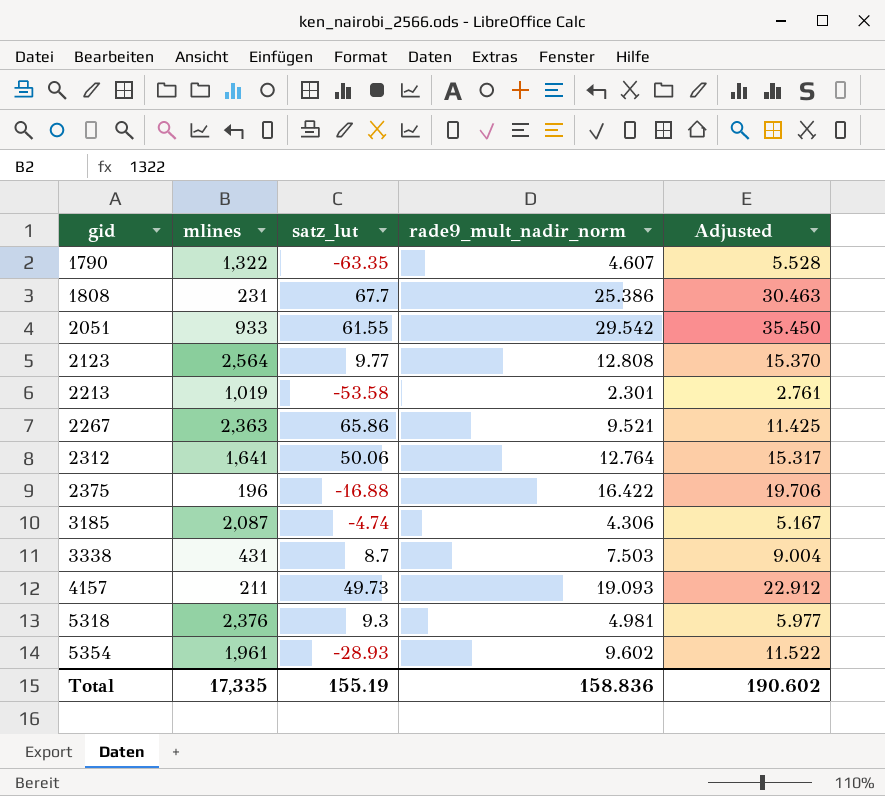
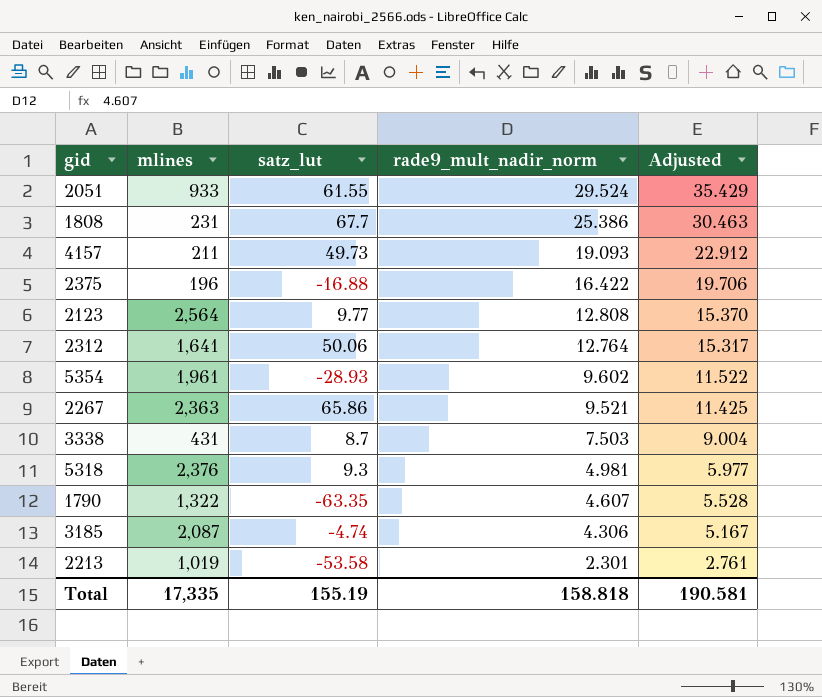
row order: gid ascending -> rade9_mult_nadir_norm descending
2051 | rade9_mult_nadir_norm: 29.542 -> 29.524
2051 | Adjusted: 35.450 -> 35.429
Total | rade9_mult_nadir_norm: 158.836 -> 158.818
Total | Adjusted: 190.602 -> 190.581

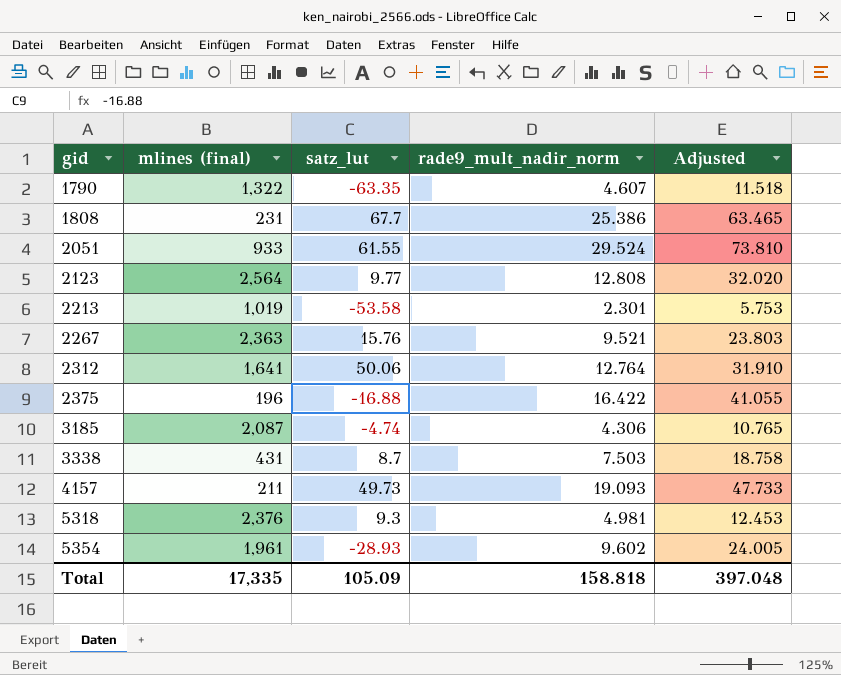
row order: rade9_mult_nadir_norm descending -> gid ascending
column name: mlines -> mlines (final)
column Adjusted | formula: [rade9_mult_nadir_norm] * 1.2 -> [rade9_mult_nadir_norm] * 2.5
2267 | satz_lut: 65.86 -> 15.76
Total | satz_lut: 155.19 -> 105.09
Total | Adjusted: 190.581 -> 397.048

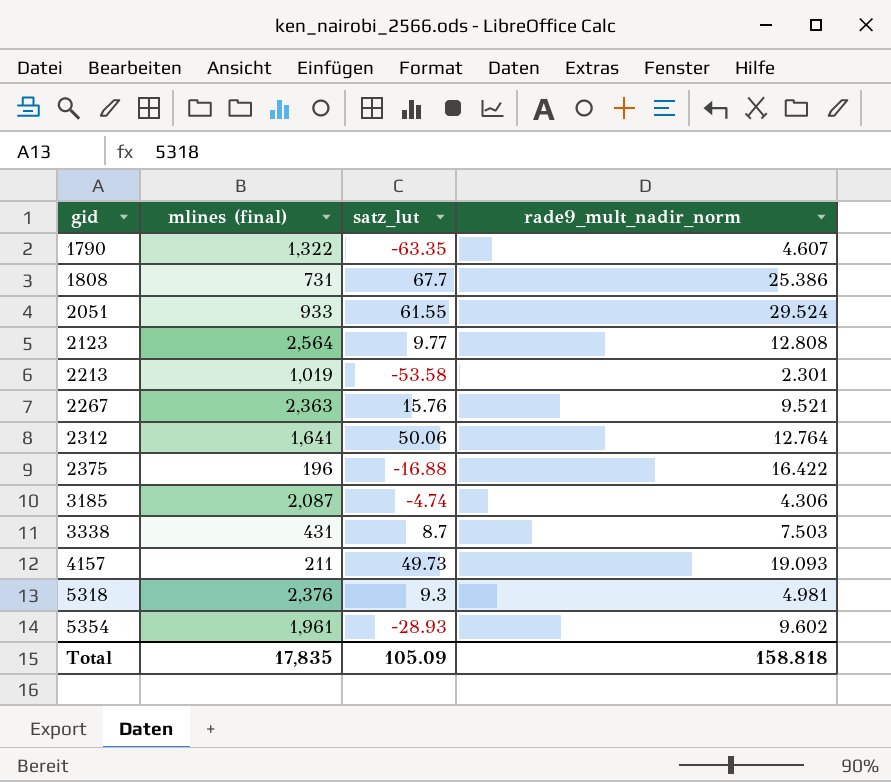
column Adjusted | formula: [rade9_mult_nadir_norm] * 2.5 -> none
1808 | mlines (final): 231 -> 731
Total | mlines (final): 17,335 -> 17,835

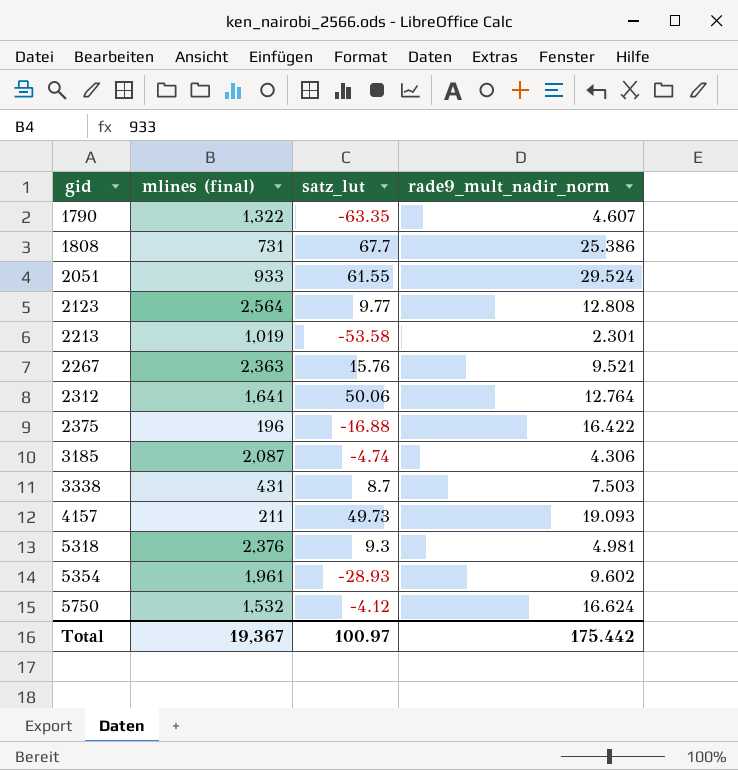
row 5750: none -> 1,532 | -4.12 | 16.624
Total | mlines (final): 17,835 -> 19,367
Total | satz_lut: 105.09 -> 100.97
Total | rade9_mult_nadir_norm: 158.818 -> 175.442

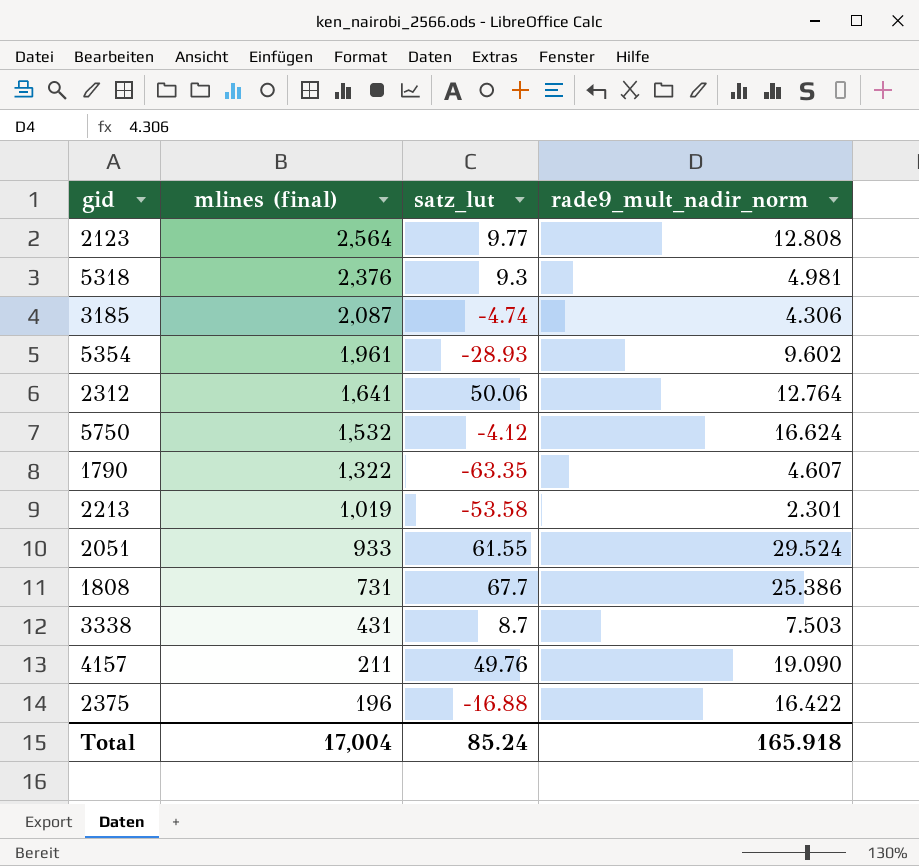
row order: gid ascending -> mlines (final) descending
row 2267: 2,363 | 15.76 | 9.521 -> none
4157 | satz_lut: 49.73 -> 49.76
4157 | rade9_mult_nadir_norm: 19.093 -> 19.090
Total | mlines (final): 19,367 -> 17,004
Total | satz_lut: 100.97 -> 85.24
Total | rade9_mult_nadir_norm: 175.442 -> 165.918

